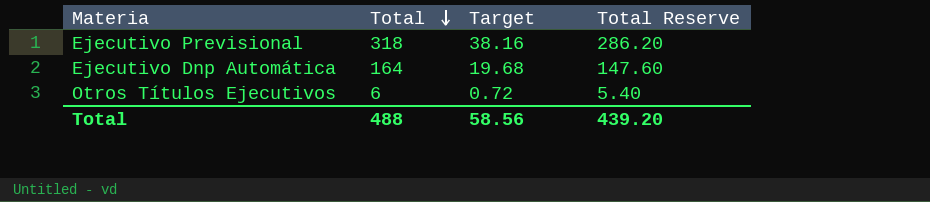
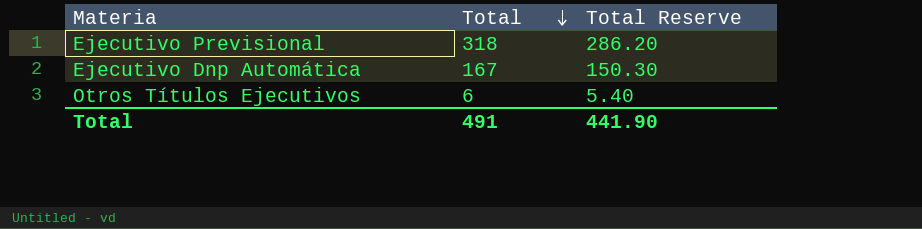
column Target | formula: [Total] * 0.12 -> none
Ejecutivo Dnp Automática | Total: 164 -> 167
Ejecutivo Dnp Automática | Total Reserve: 147.60 -> 150.30
Total | Total: 488 -> 491
Total | Total Reserve: 439.20 -> 441.90

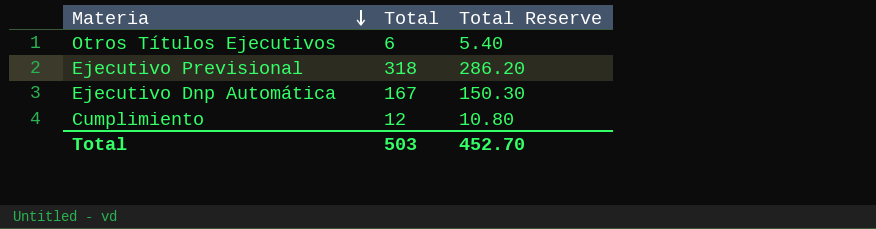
row order: Total descending -> Materia descending
row Cumplimiento: none -> 12 | 10.80
Total | Total: 491 -> 503
Total | Total Reserve: 441.90 -> 452.70

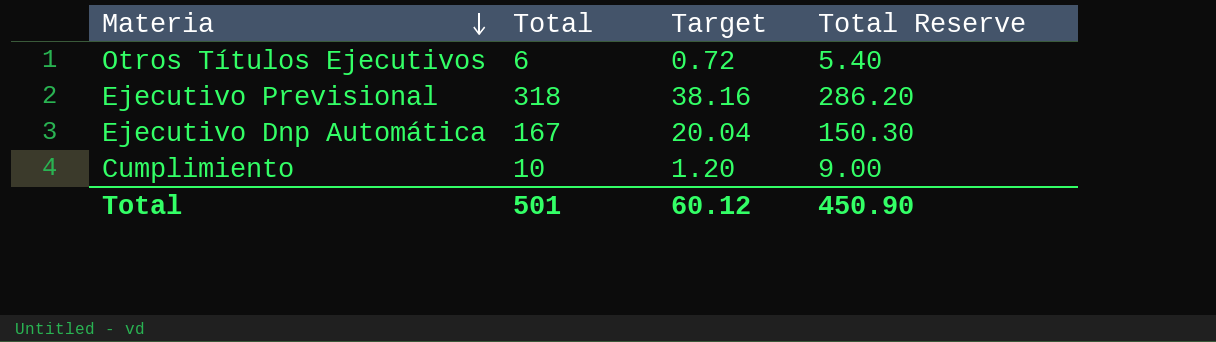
column Target | formula: none -> [Total] * 0.12
Cumplimiento | Total: 12 -> 10
Cumplimiento | Total Reserve: 10.80 -> 9.00
Total | Total: 503 -> 501
Total | Total Reserve: 452.70 -> 450.90

